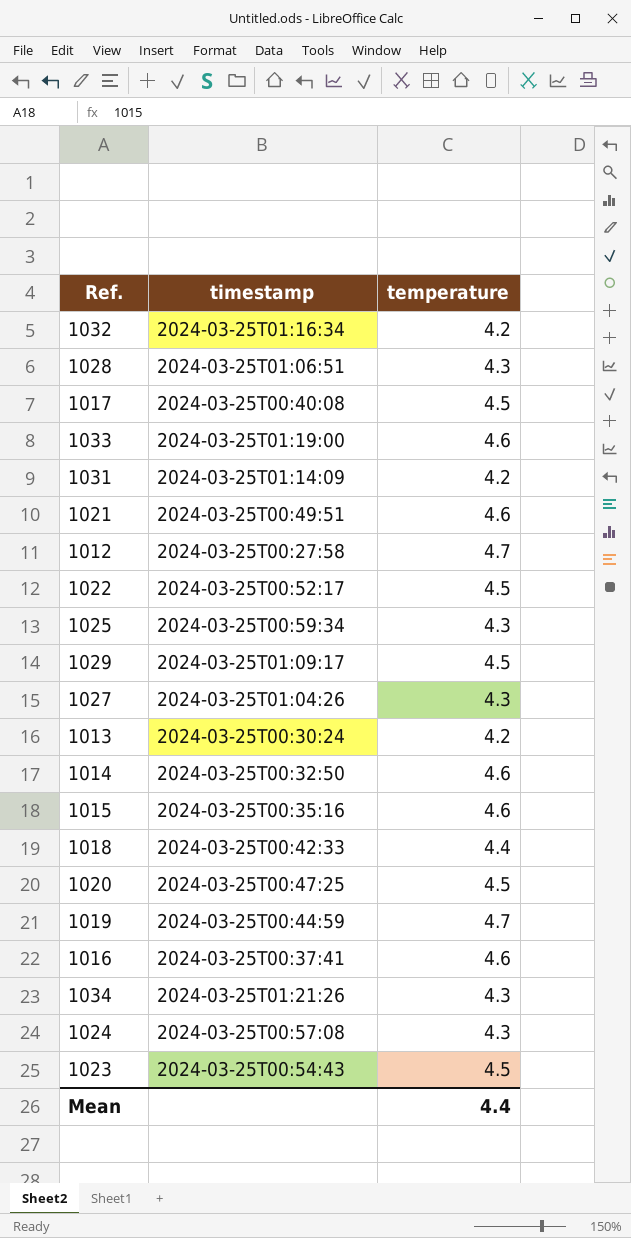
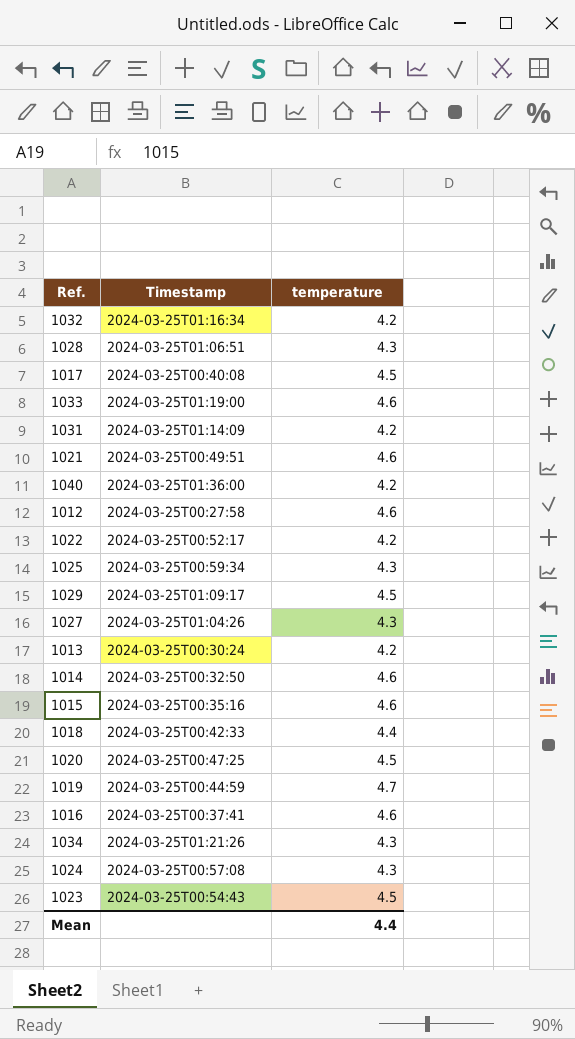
column name: timestamp -> Timestamp
row 1040: none -> 2024-03-25T01:36:00 | 4.2
1012 | temperature: 4.7 -> 4.6
1022 | temperature: 4.5 -> 4.2

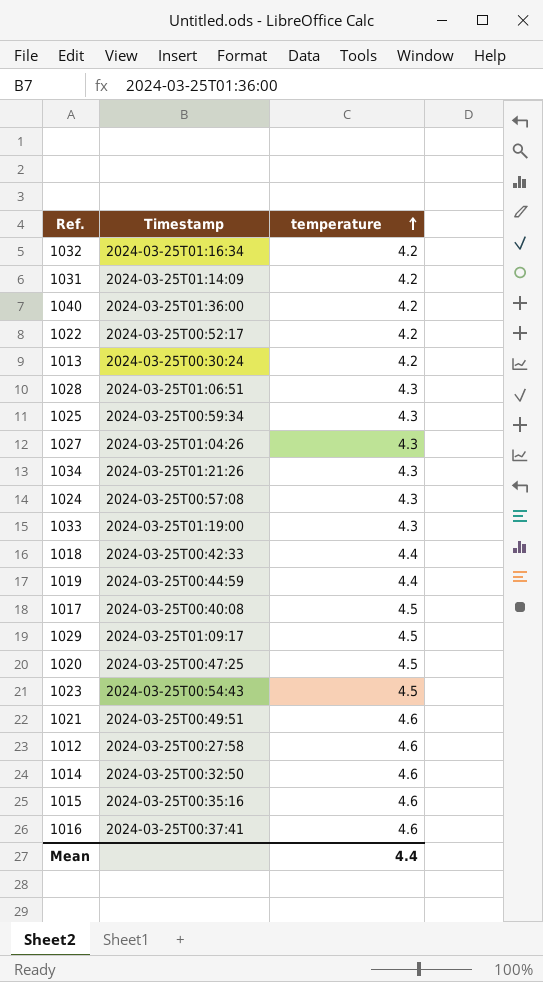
row order: none -> temperature ascending
1033 | temperature: 4.6 -> 4.3
1019 | temperature: 4.7 -> 4.4

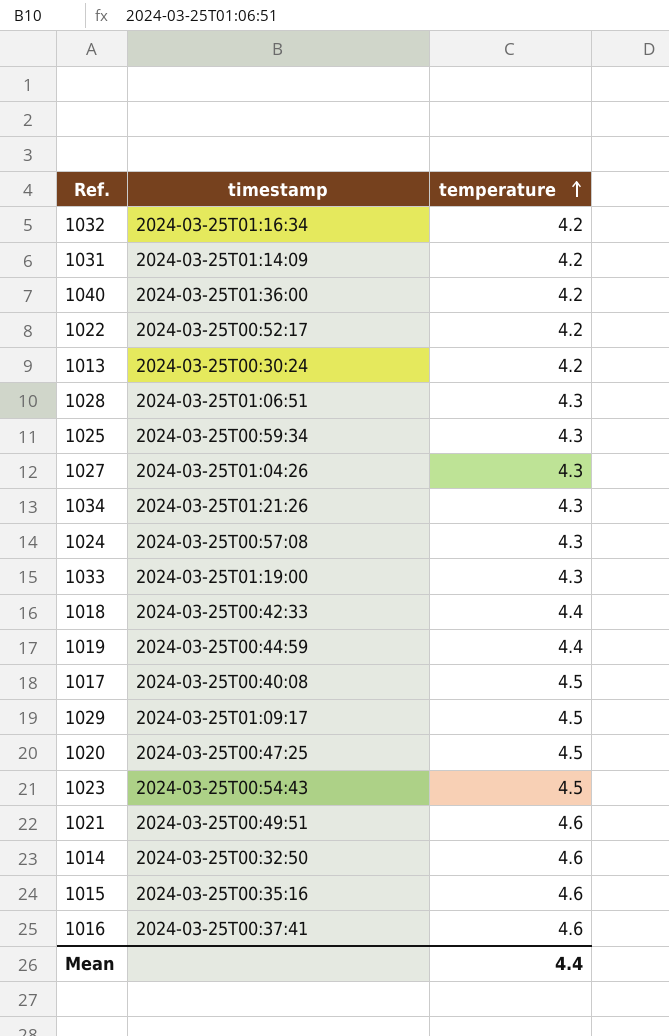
column name: Timestamp -> timestamp
row 1012: 2024-03-25T00:27:58 | 4.6 -> none

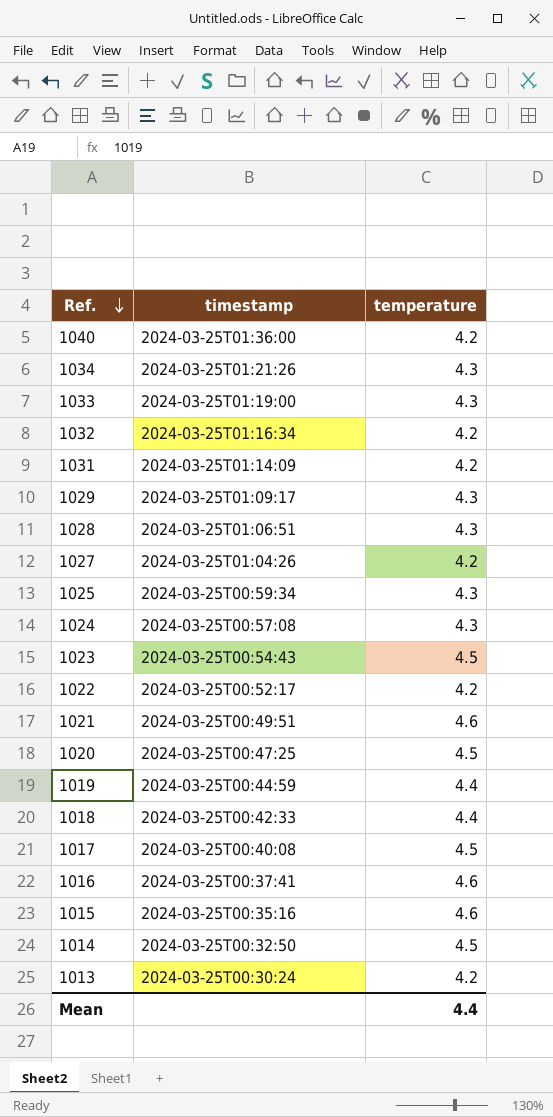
row order: temperature ascending -> Ref. descending
1029 | temperature: 4.5 -> 4.3
1027 | temperature: 4.3 -> 4.2
1014 | temperature: 4.6 -> 4.5

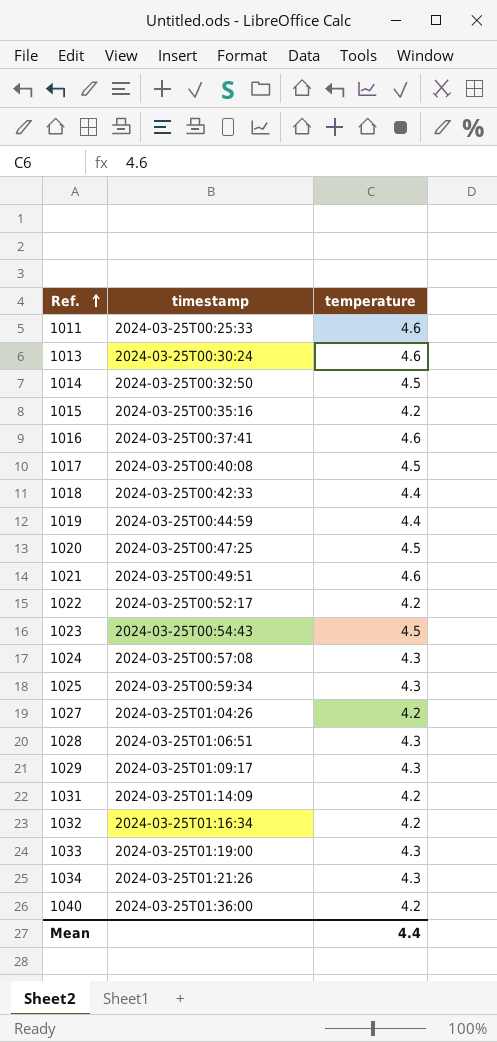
row order: Ref. descending -> Ref. ascending
row 1011: none -> 2024-03-25T00:25:33 | 4.6
1013 | temperature: 4.2 -> 4.6
1015 | temperature: 4.6 -> 4.2

